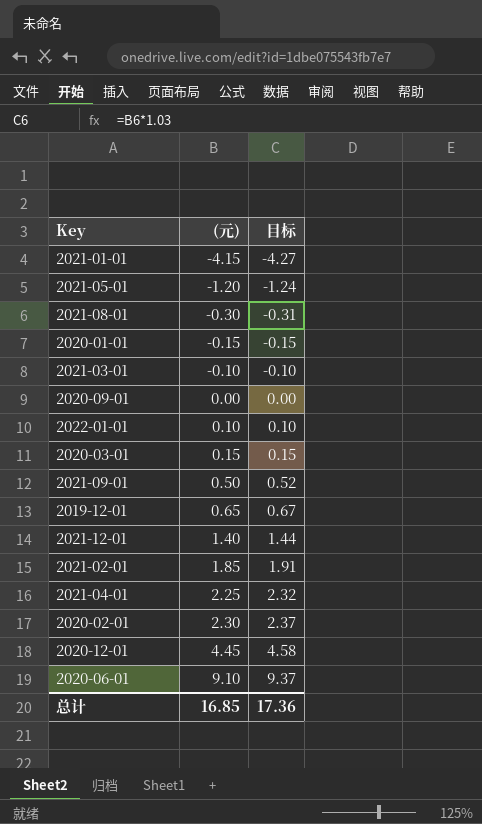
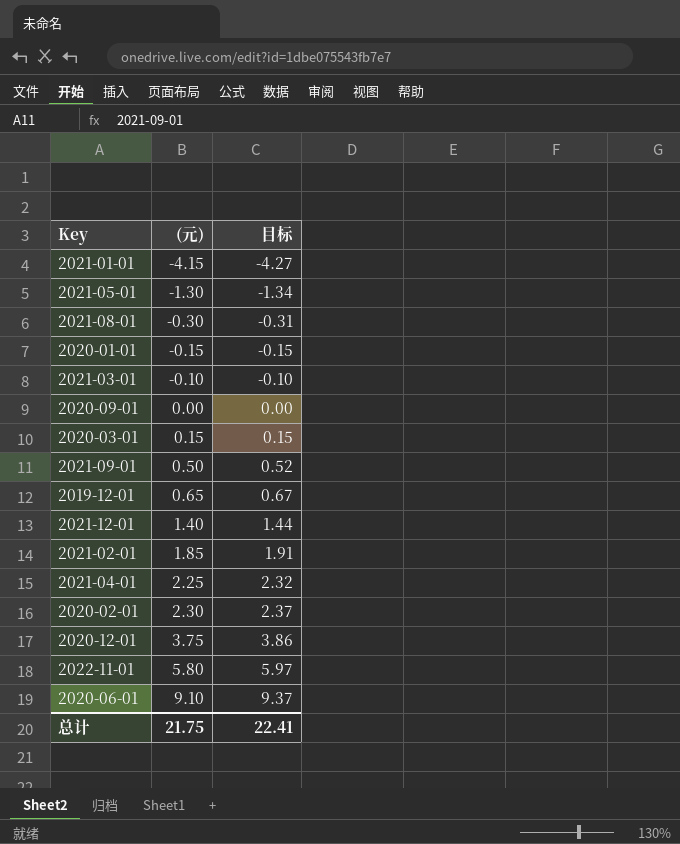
row 2022-01-01: 0.10 | 0.10 -> none
2021-05-01 | (元): -1.20 -> -1.30
2021-05-01 | 目标: -1.24 -> -1.34
2020-12-01 | (元): 4.45 -> 3.75
2020-12-01 | 目标: 4.58 -> 3.86
row 2022-11-01: none -> 5.80 | 5.97
总计 | (元): 16.85 -> 21.75
总计 | 目标: 17.36 -> 22.41

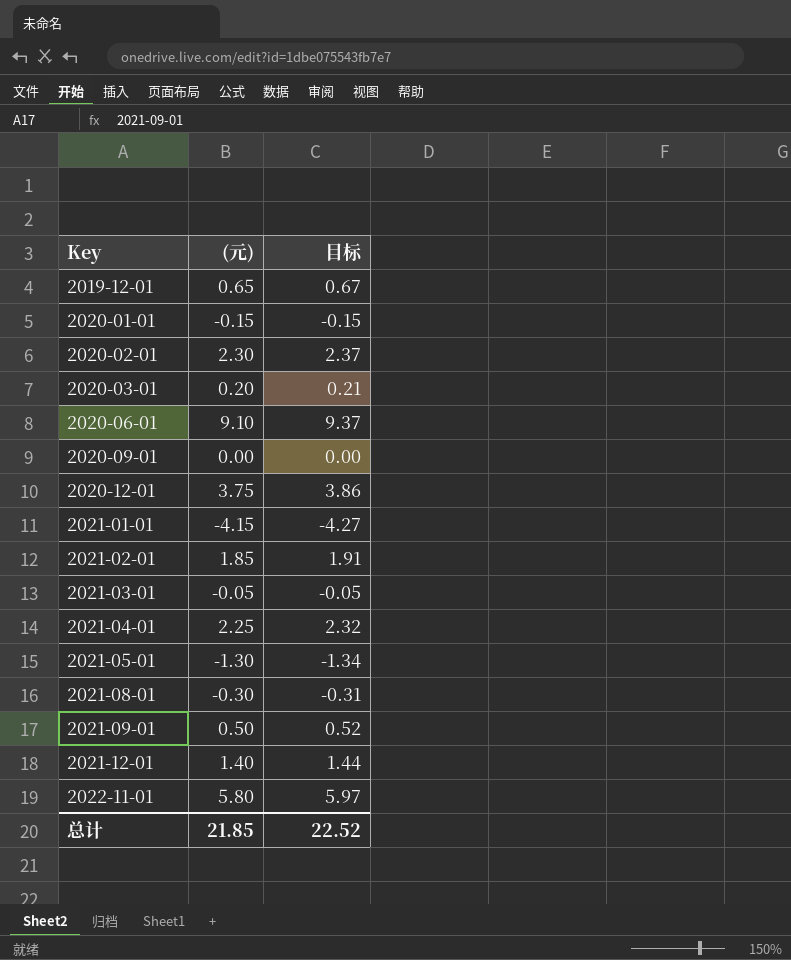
row order: (元) ascending -> Key ascending
2020-03-01 | (元): 0.15 -> 0.20
2020-03-01 | 目标: 0.15 -> 0.21
2021-03-01 | (元): -0.10 -> -0.05
2021-03-01 | 目标: -0.10 -> -0.05
总计 | (元): 21.75 -> 21.85
总计 | 目标: 22.41 -> 22.52

